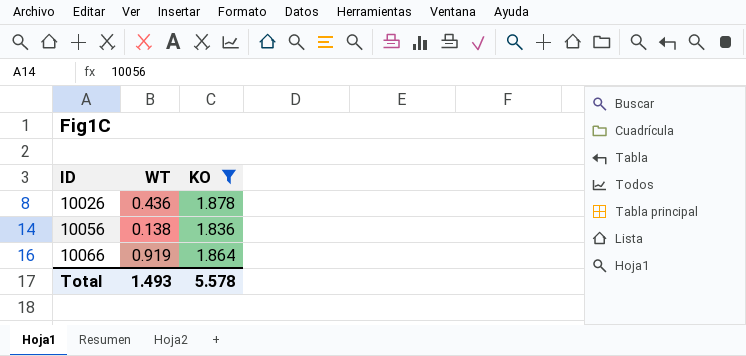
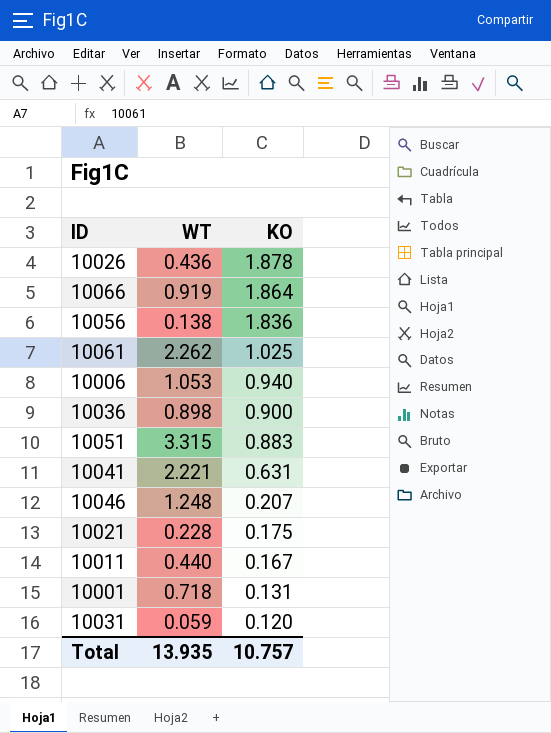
filter: KO >= 1.836 -> none
row order: ID ascending -> KO descending
Total | WT: 1.493 -> 13.935
Total | KO: 5.578 -> 10.757

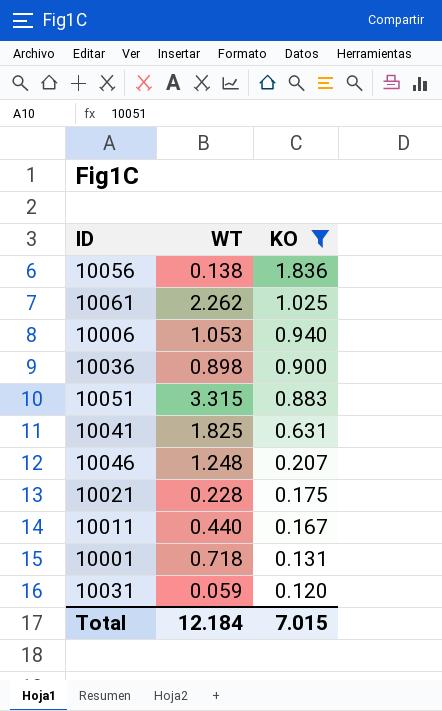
filter: none -> KO <= 1.836
10041 | WT: 2.221 -> 1.825
Total | WT: 13.935 -> 12.184
Total | KO: 10.757 -> 7.015

